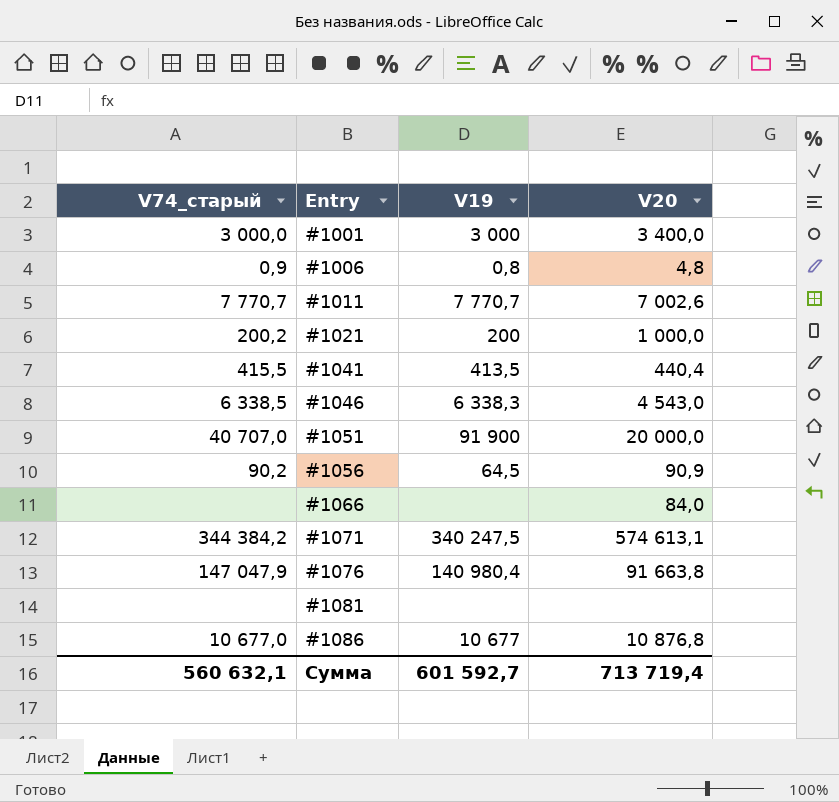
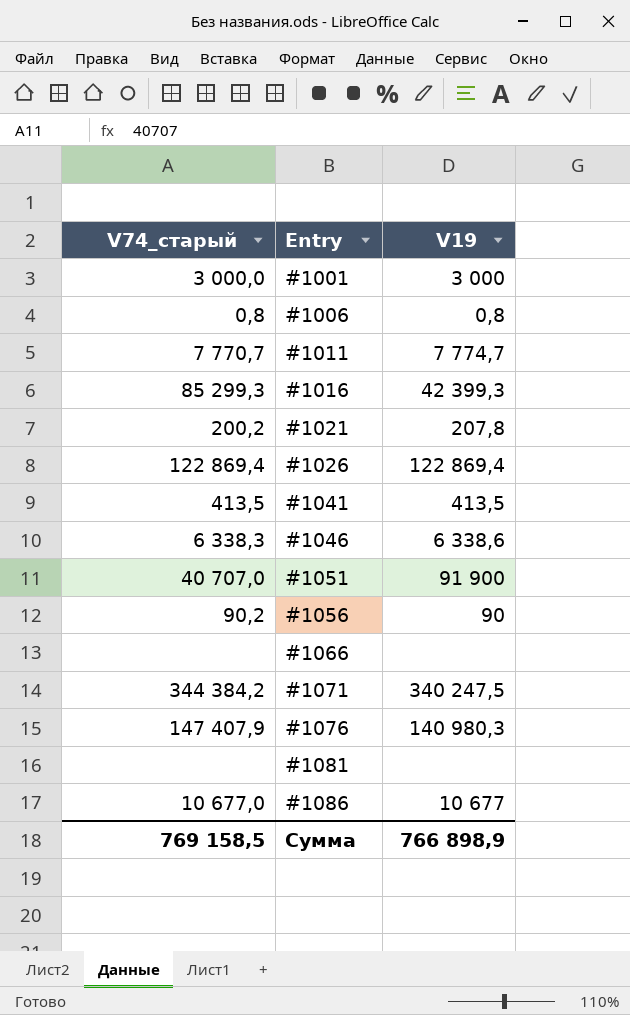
column V20 | position: 4 -> none
#1006 | V74_старый: 0,9 -> 0,8
#1011 | V19: 7 770,7 -> 7 774,7
row #1016: none -> 85 299,3 | 42 399,3
#1021 | V19: 200 -> 207,8
row #1026: none -> 122 869,4 | 122 869,4
#1041 | V74_старый: 415,5 -> 413,5
#1046 | V74_старый: 6 338,5 -> 6 338,3
#1046 | V19: 6 338,3 -> 6 338,6
#1056 | V19: 64,5 -> 90
#1076 | V74_старый: 147 047,9 -> 147 407,9
#1076 | V19: 140 980,4 -> 140 980,3
Сумма | V74_старый: 560 632,1 -> 769 158,5
Сумма | V19: 601 592,7 -> 766 898,9

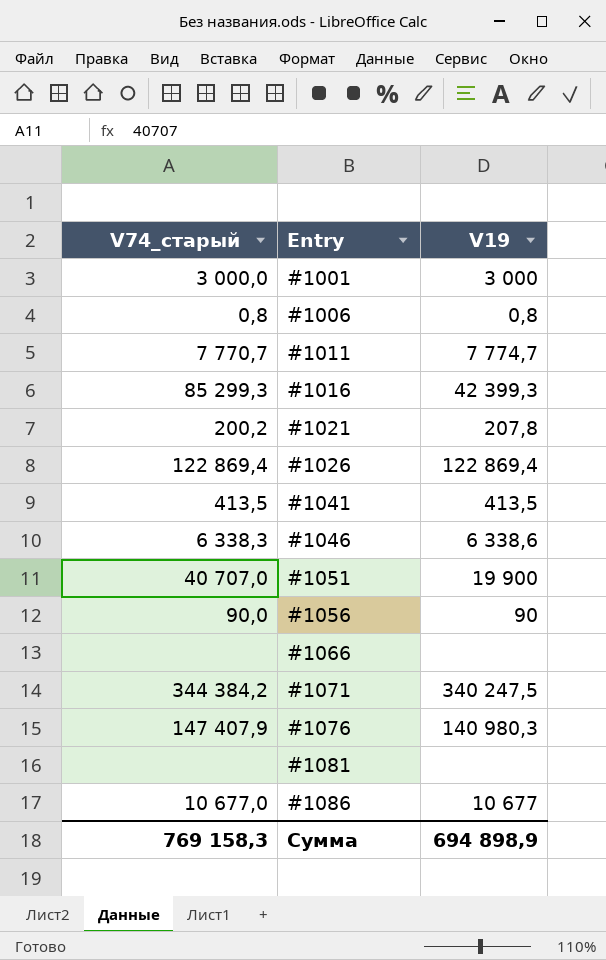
#1051 | V19: 91 900 -> 19 900
#1056 | V74_старый: 90,2 -> 90,0
Сумма | V74_старый: 769 158,5 -> 769 158,3
Сумма | V19: 766 898,9 -> 694 898,9

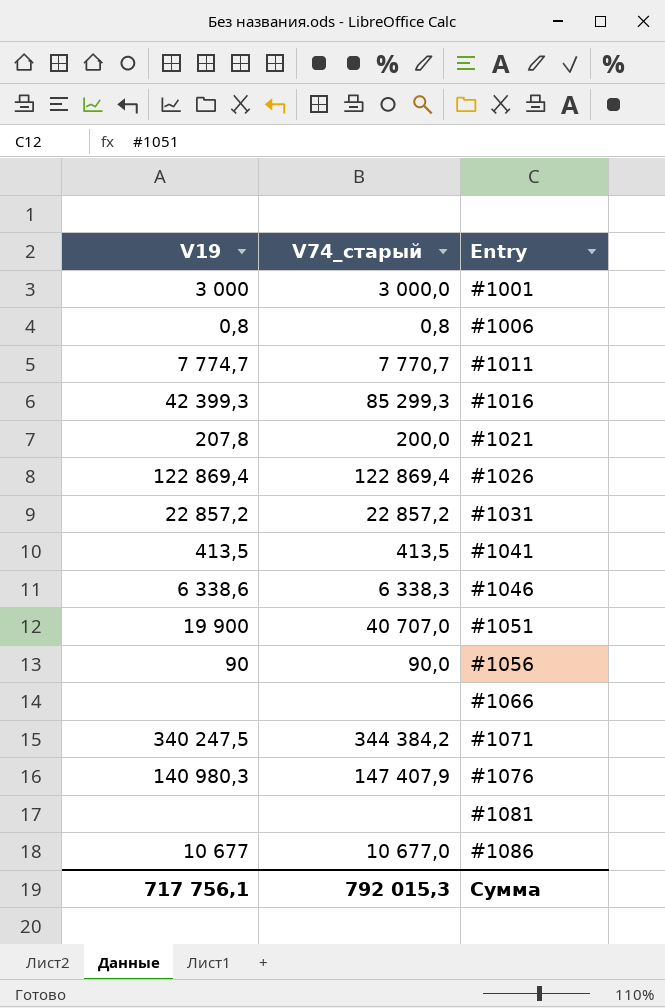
column V19 | position: 3 -> 1
#1021 | V74_старый: 200,2 -> 200,0
row #1031: none -> 22 857,2 | 22 857,2
Сумма | V19: 694 898,9 -> 717 756,1
Сумма | V74_старый: 769 158,3 -> 792 015,3

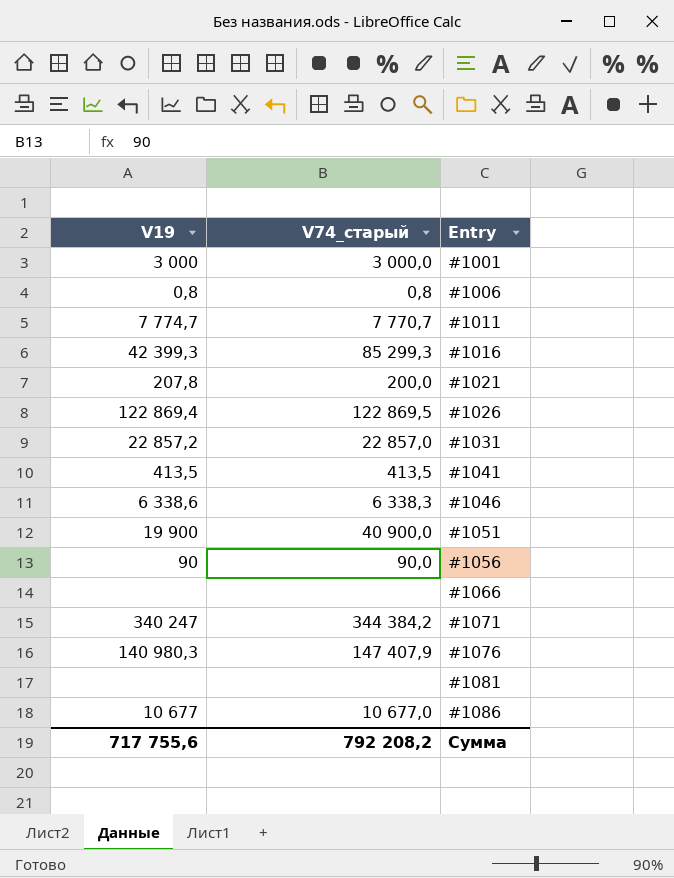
#1026 | V74_старый: 122 869,4 -> 122 869,5
#1031 | V74_старый: 22 857,2 -> 22 857,0
#1051 | V74_старый: 40 707,0 -> 40 900,0
#1071 | V19: 340 247,5 -> 340 247
Сумма | V19: 717 756,1 -> 717 755,6
Сумма | V74_старый: 792 015,3 -> 792 208,2

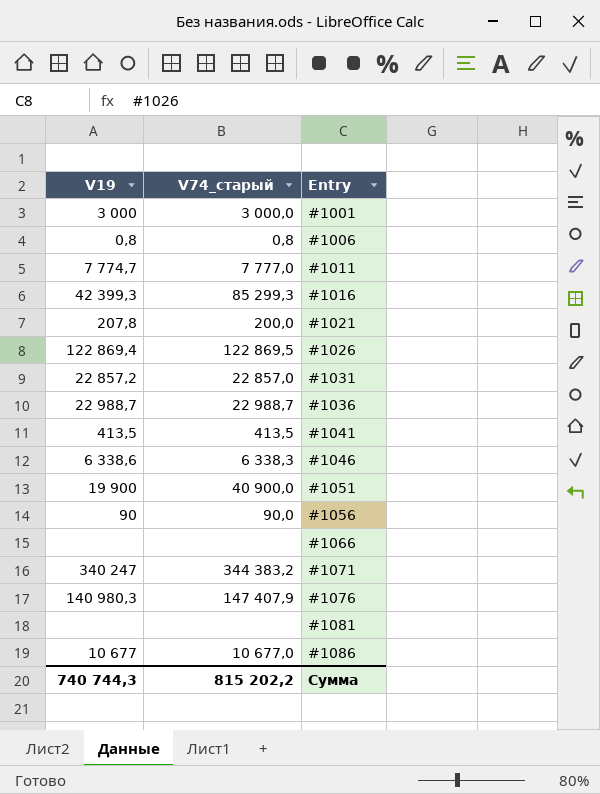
#1011 | V74_старый: 7 770,7 -> 7 777,0
row #1036: none -> 22 988,7 | 22 988,7
#1071 | V74_старый: 344 384,2 -> 344 383,2
Сумма | V19: 717 755,6 -> 740 744,3
Сумма | V74_старый: 792 208,2 -> 815 202,2

